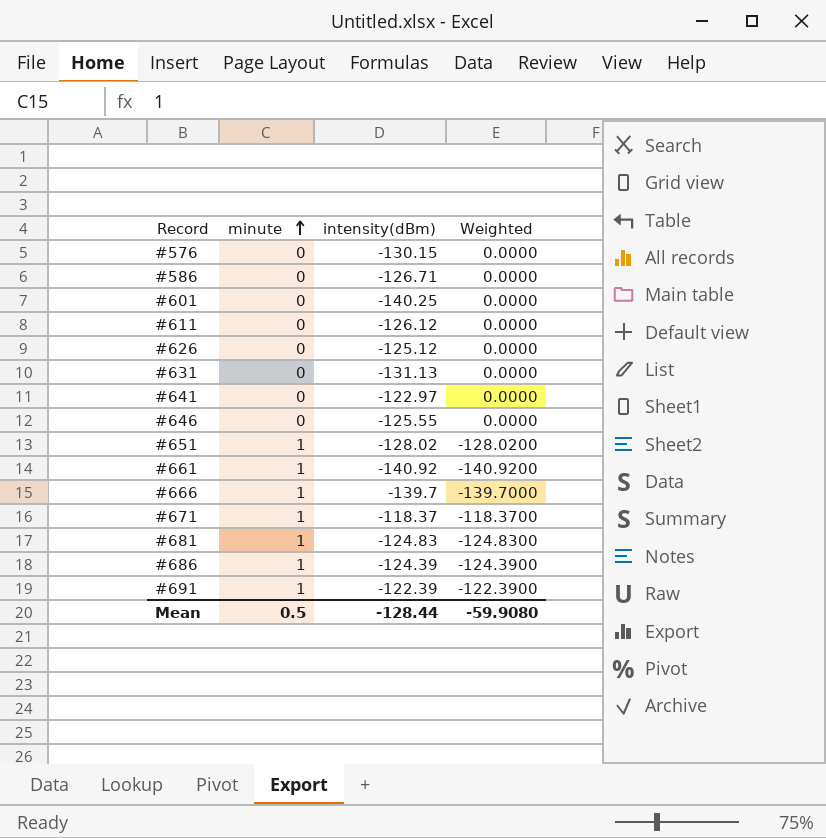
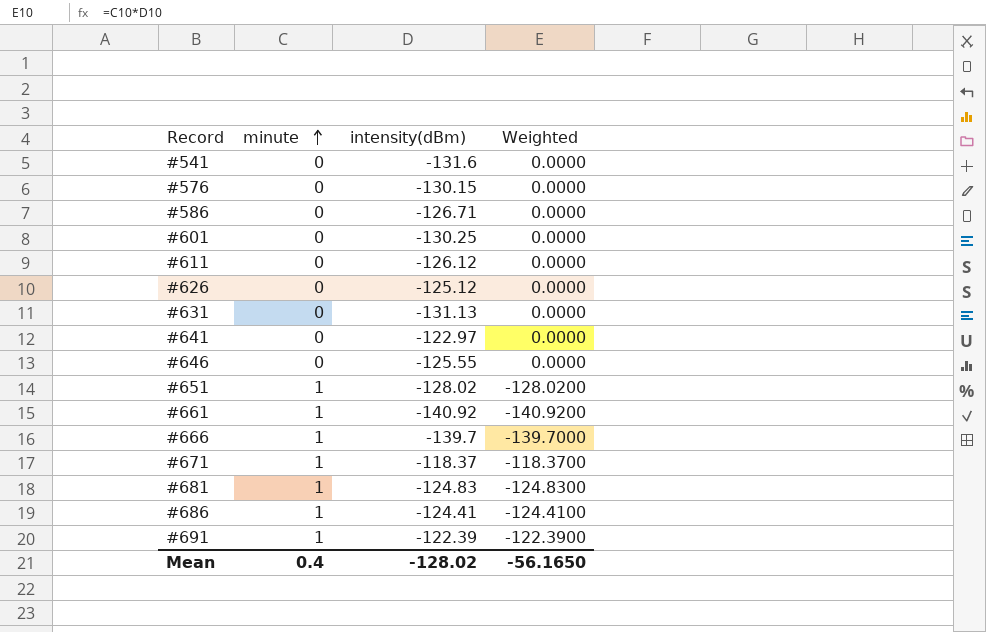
row #541: none -> 0 | -131.6 | 0.0000
#601 | intensity(dBm): -140.25 -> -130.25
#686 | intensity(dBm): -124.39 -> -124.41
#686 | Weighted: -124.3900 -> -124.4100
Mean | minute: 0.5 -> 0.4
Mean | intensity(dBm): -128.44 -> -128.02
Mean | Weighted: -59.9080 -> -56.1650

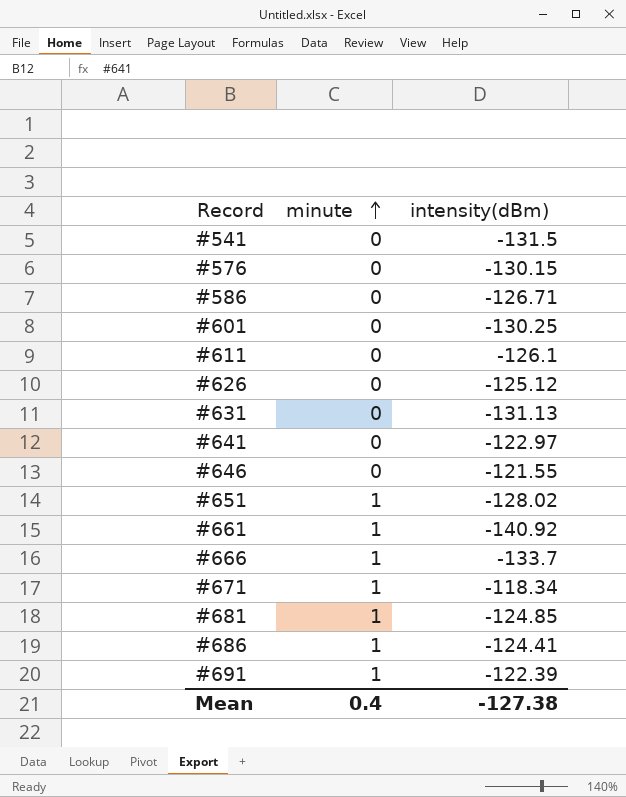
column Weighted | formula: [minute] * [intensity(dBm)] -> none
#541 | intensity(dBm): -131.6 -> -131.5
#611 | intensity(dBm): -126.12 -> -126.1
#646 | intensity(dBm): -125.55 -> -121.55
#666 | intensity(dBm): -139.7 -> -133.7
#671 | intensity(dBm): -118.37 -> -118.34
#681 | intensity(dBm): -124.83 -> -124.85
Mean | intensity(dBm): -128.02 -> -127.38

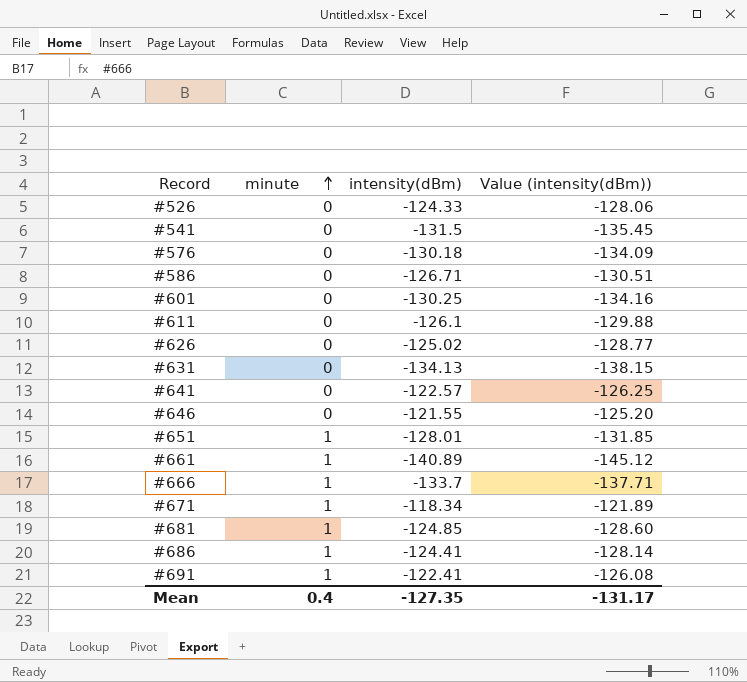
column Value (intensity(dBm)) | formula: none -> [intensity(dBm)] * 1.03
row #526: none -> 0 | -124.33 | -128.06
#576 | intensity(dBm): -130.15 -> -130.18
#626 | intensity(dBm): -125.12 -> -125.02
#631 | intensity(dBm): -131.13 -> -134.13
#641 | intensity(dBm): -122.97 -> -122.57
#651 | intensity(dBm): -128.02 -> -128.01
#661 | intensity(dBm): -140.92 -> -140.89
#691 | intensity(dBm): -122.39 -> -122.41
Mean | intensity(dBm): -127.38 -> -127.35

